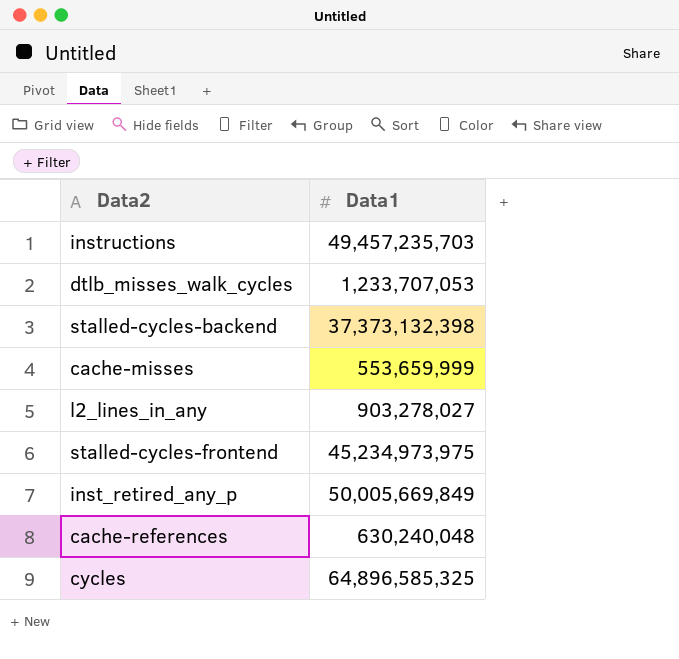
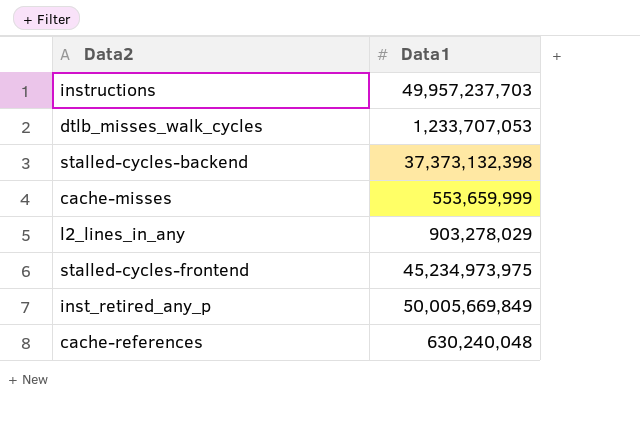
row cycles: 64,896,585,325 -> none
instructions | Data1: 49,457,235,703 -> 49,957,237,703
l2_lines_in_any | Data1: 903,278,027 -> 903,278,029

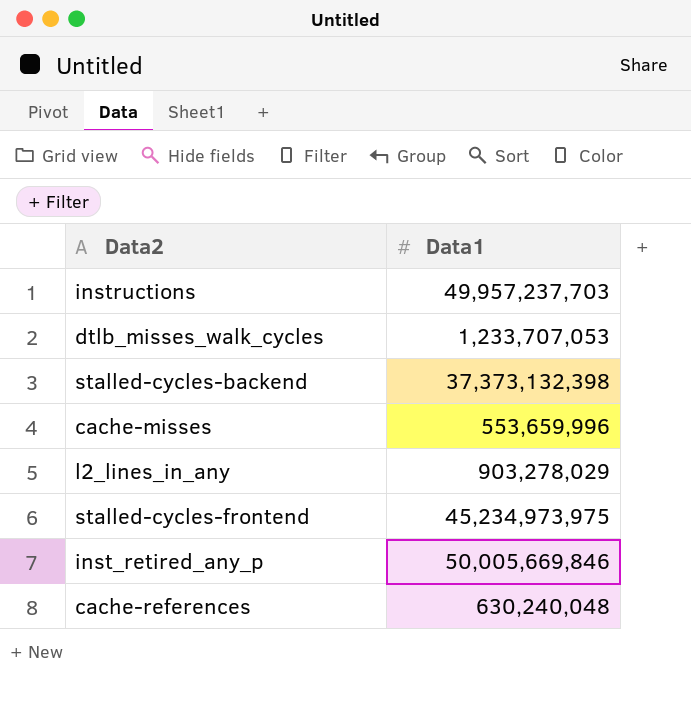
cache-misses | Data1: 553,659,999 -> 553,659,996
inst_retired_any_p | Data1: 50,005,669,849 -> 50,005,669,846

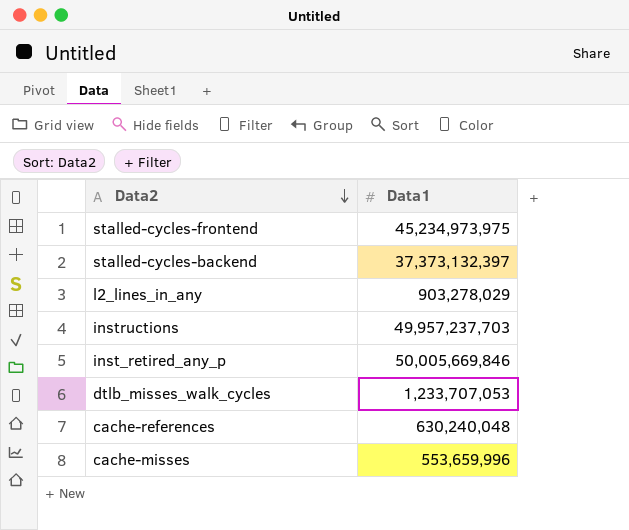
row order: none -> Data2 descending
stalled-cycles-backend | Data1: 37,373,132,398 -> 37,373,132,397

